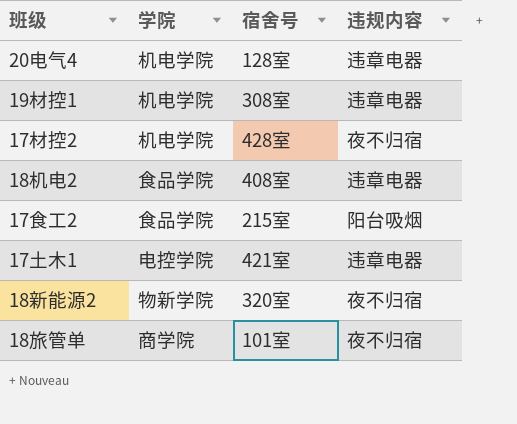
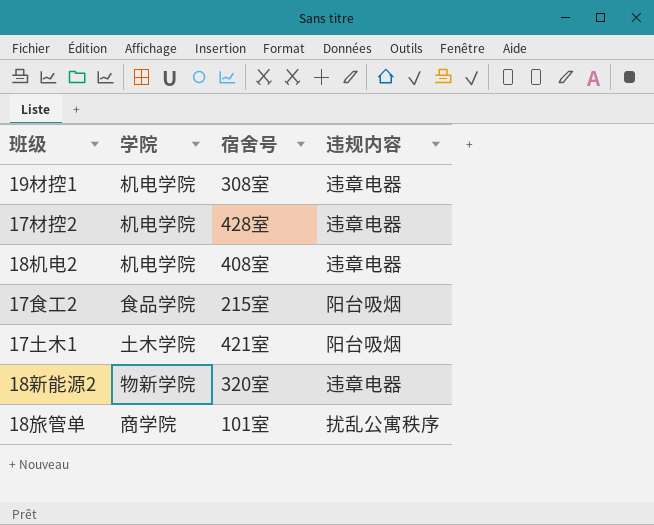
row 20电气4: 机电学院 | 128室 | 违章电器 -> none
17材控2 | 违规内容: 夜不归宿 -> 违章电器
18机电2 | 学院: 食品学院 -> 机电学院
17土木1 | 学院: 电控学院 -> 土木学院
17土木1 | 违规内容: 违章电器 -> 阳台吸烟
18新能源2 | 违规内容: 夜不归宿 -> 违章电器
18旅管单 | 违规内容: 夜不归宿 -> 扰乱公寓秩序

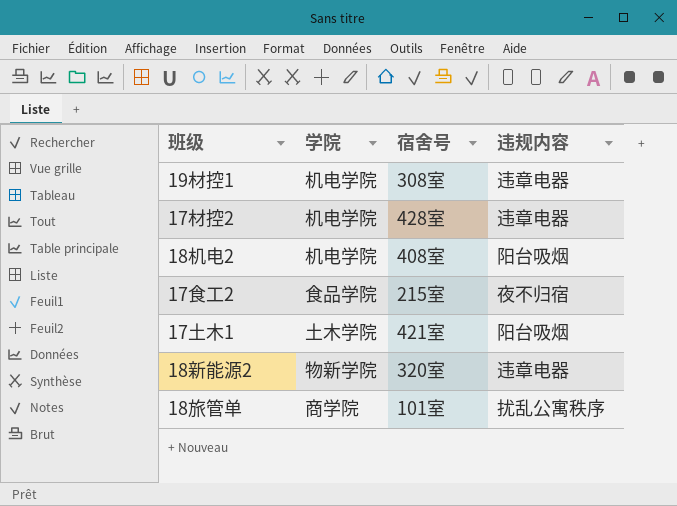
18机电2 | 违规内容: 违章电器 -> 阳台吸烟
17食工2 | 违规内容: 阳台吸烟 -> 夜不归宿

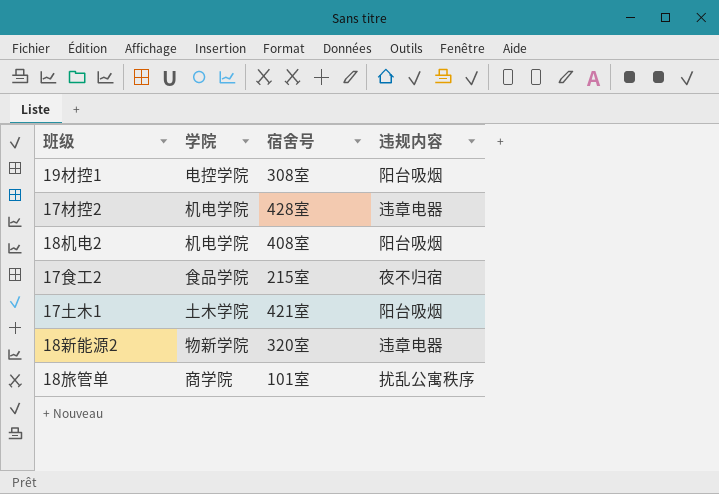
19材控1 | 学院: 机电学院 -> 电控学院
19材控1 | 违规内容: 违章电器 -> 阳台吸烟

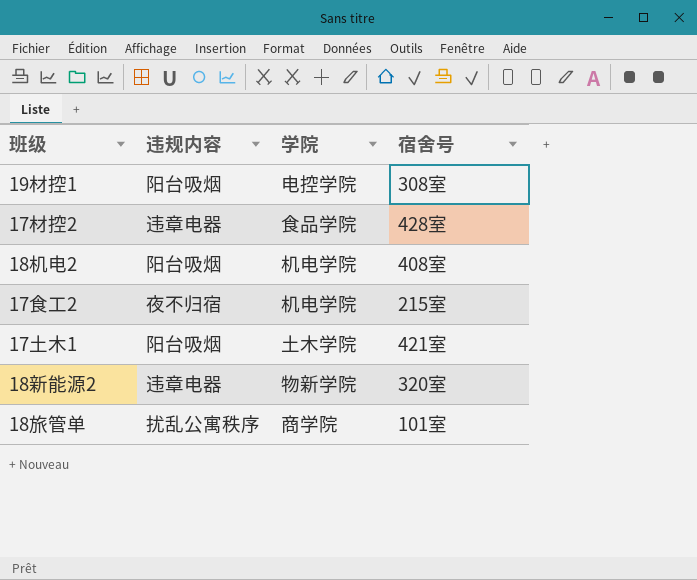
column 违规内容 | position: 4 -> 2
17材控2 | 学院: 机电学院 -> 食品学院
17食工2 | 学院: 食品学院 -> 机电学院

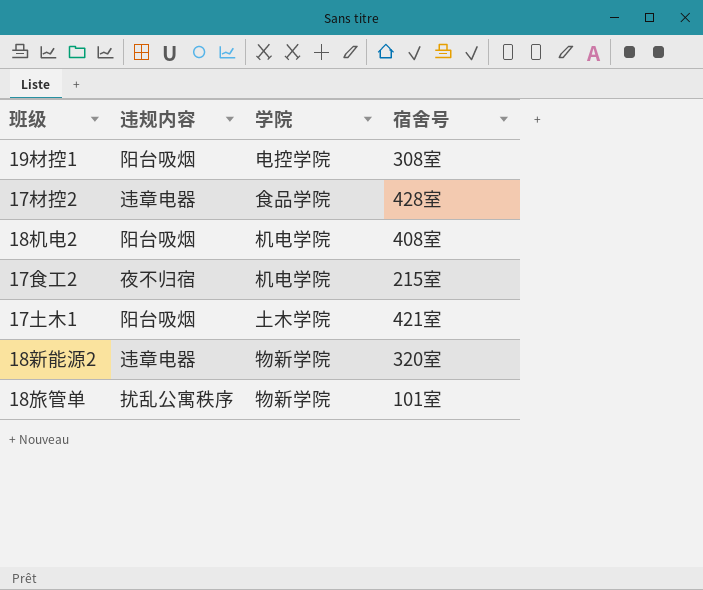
18旅管单 | 学院: 商学院 -> 物新学院

